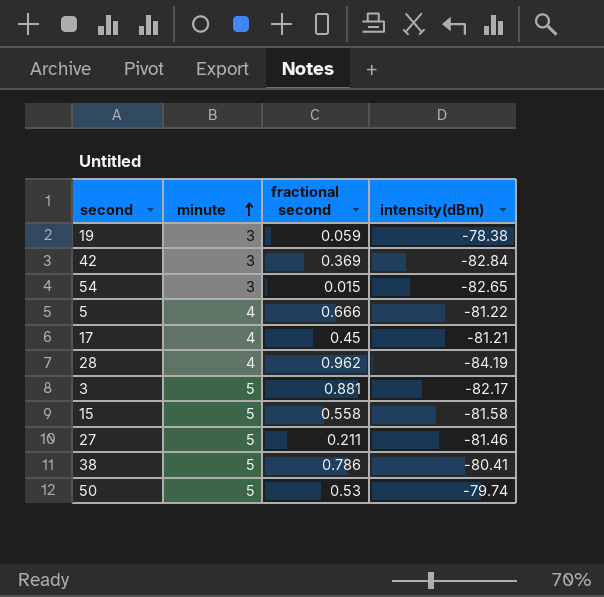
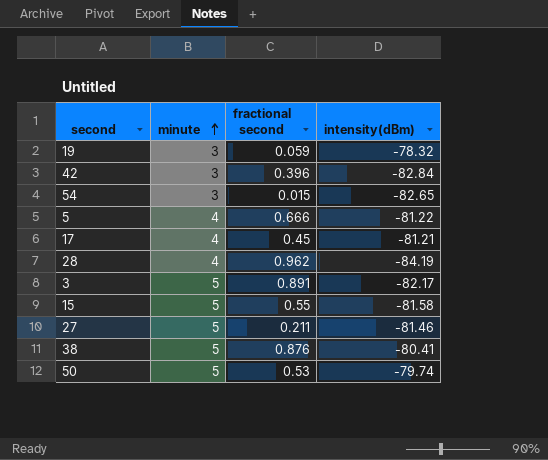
19 | intensity(dBm): -78.38 -> -78.32
42 | fractional second: 0.369 -> 0.396
3 | fractional second: 0.881 -> 0.891
15 | fractional second: 0.558 -> 0.55
38 | fractional second: 0.786 -> 0.876

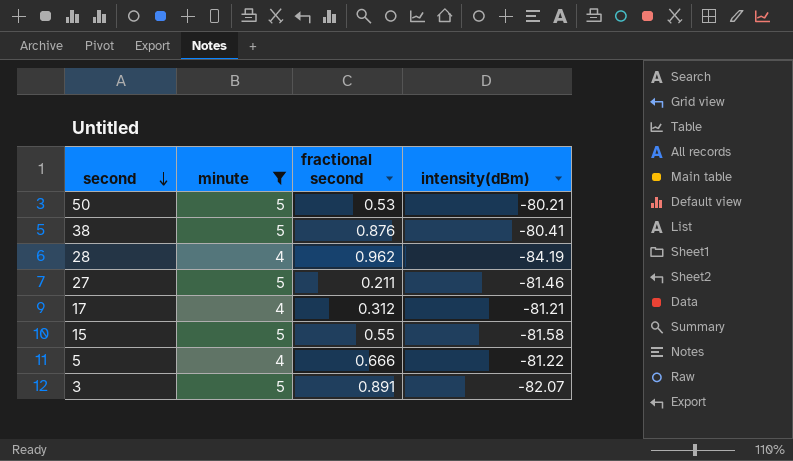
filter: none -> minute != 3
row order: minute ascending -> second descending
50 | intensity(dBm): -79.74 -> -80.21
17 | fractional second: 0.45 -> 0.312
3 | intensity(dBm): -82.17 -> -82.07

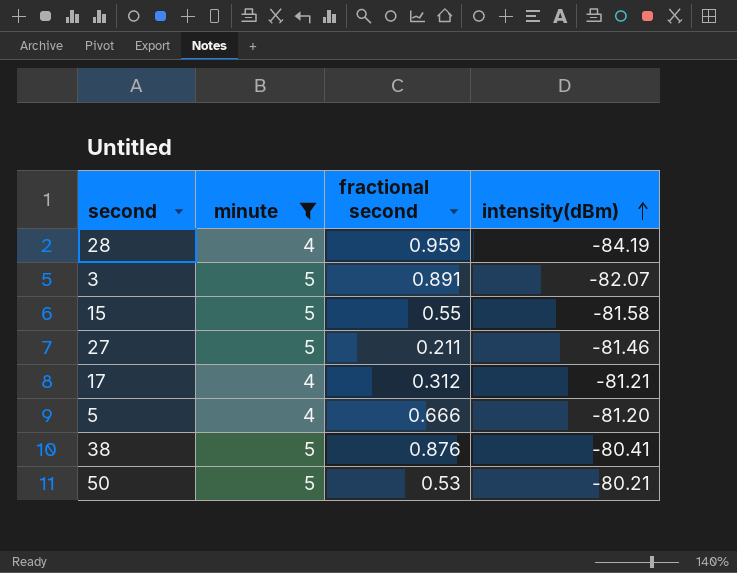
row order: second descending -> intensity(dBm) ascending
28 | fractional second: 0.962 -> 0.959
5 | intensity(dBm): -81.22 -> -81.20

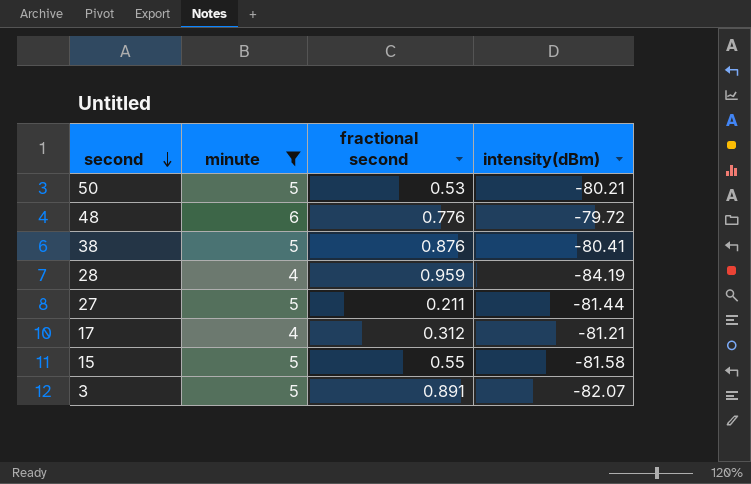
row order: intensity(dBm) ascending -> second descending
row 5: 4 | 0.666 | -81.20 -> none
row 48: none -> 6 | 0.776 | -79.72
27 | intensity(dBm): -81.46 -> -81.44

